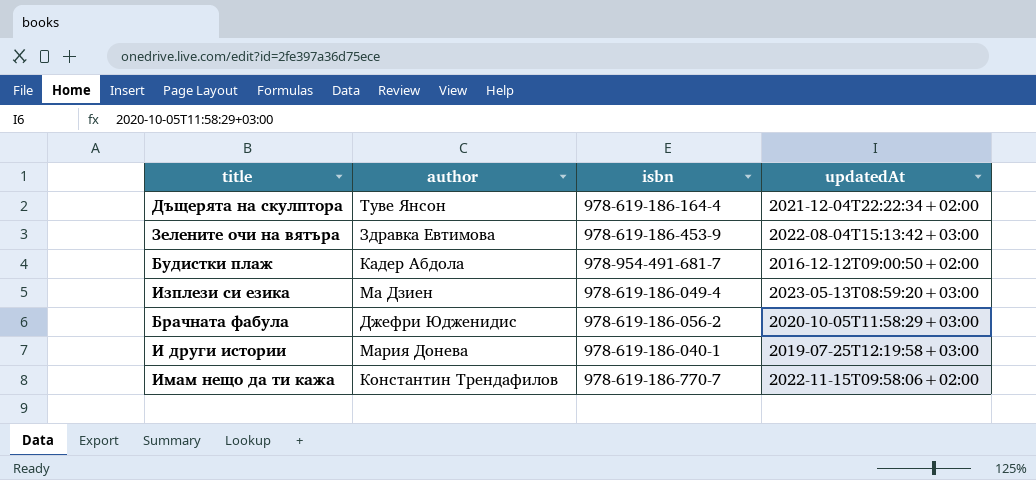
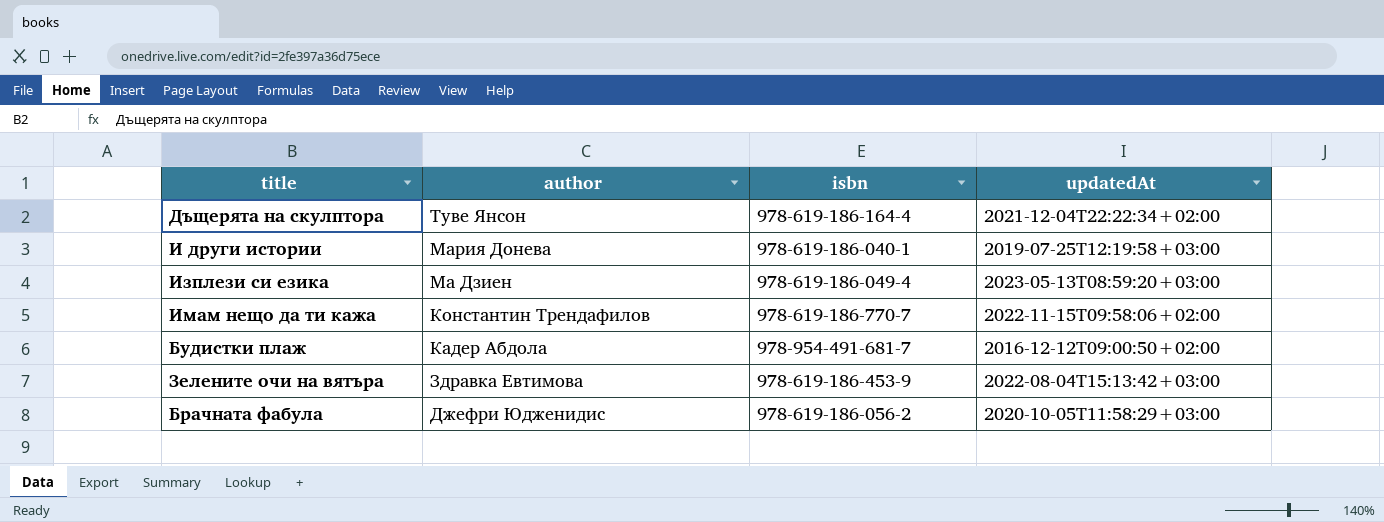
row order: none -> author descending

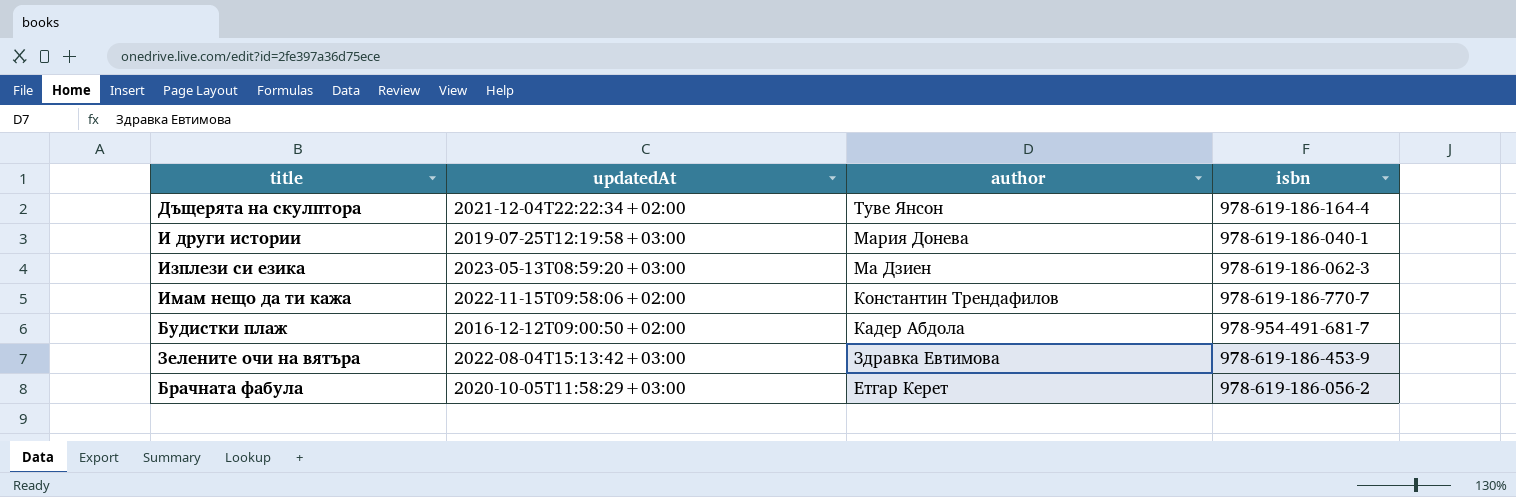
column updatedAt | position: 4 -> 2
Изплези си езика | isbn: 978-619-186-049-4 -> 978-619-186-062-3
Брачната фабула | author: Джефри Юдженидис -> Етгар Керет

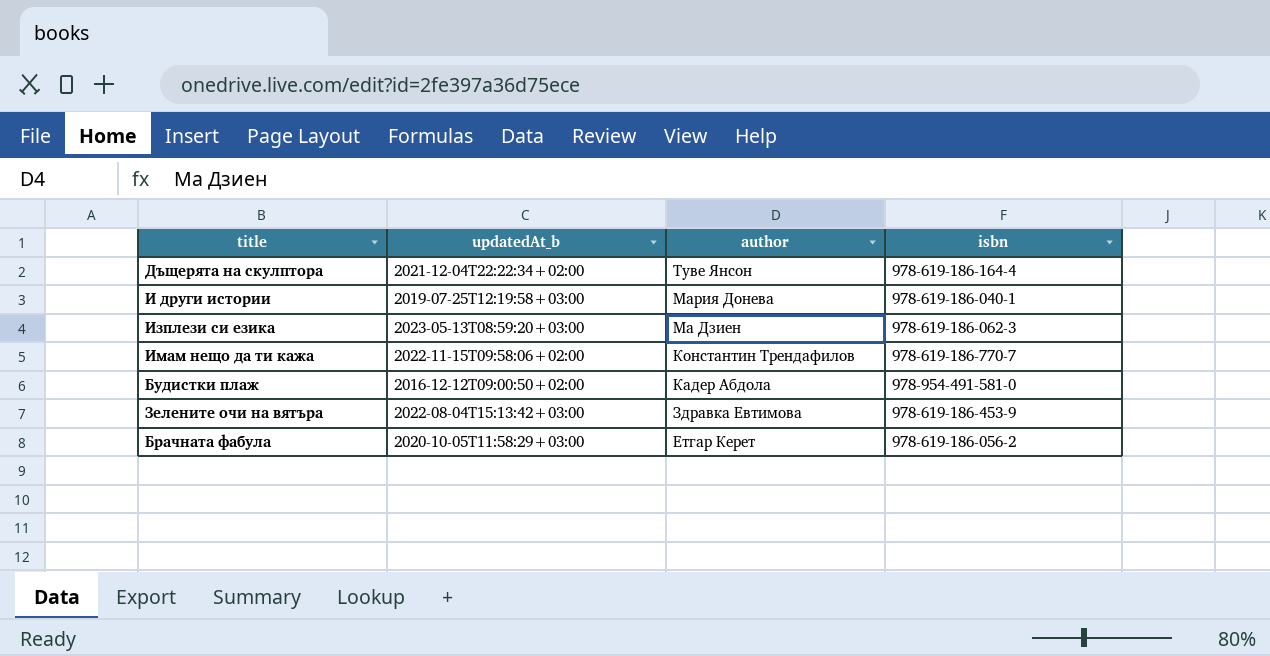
column name: updatedAt -> updatedAt_b
Будистки плаж | isbn: 978-954-491-681-7 -> 978-954-491-581-0

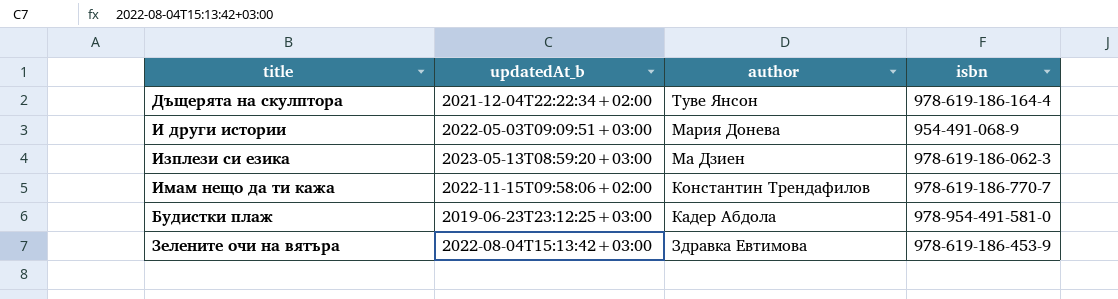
row Брачната фабула: 2020-10-05T11:58:29+03:00 | Етгар Керет | 978-619-186-056-2 -> none
И други истории | updatedAt_b: 2019-07-25T12:19:58+03:00 -> 2022-05-03T09:09:51+03:00
И други истории | isbn: 978-619-186-040-1 -> 954-491-068-9
Будистки плаж | updatedAt_b: 2016-12-12T09:00:50+02:00 -> 2019-06-23T23:12:25+03:00

